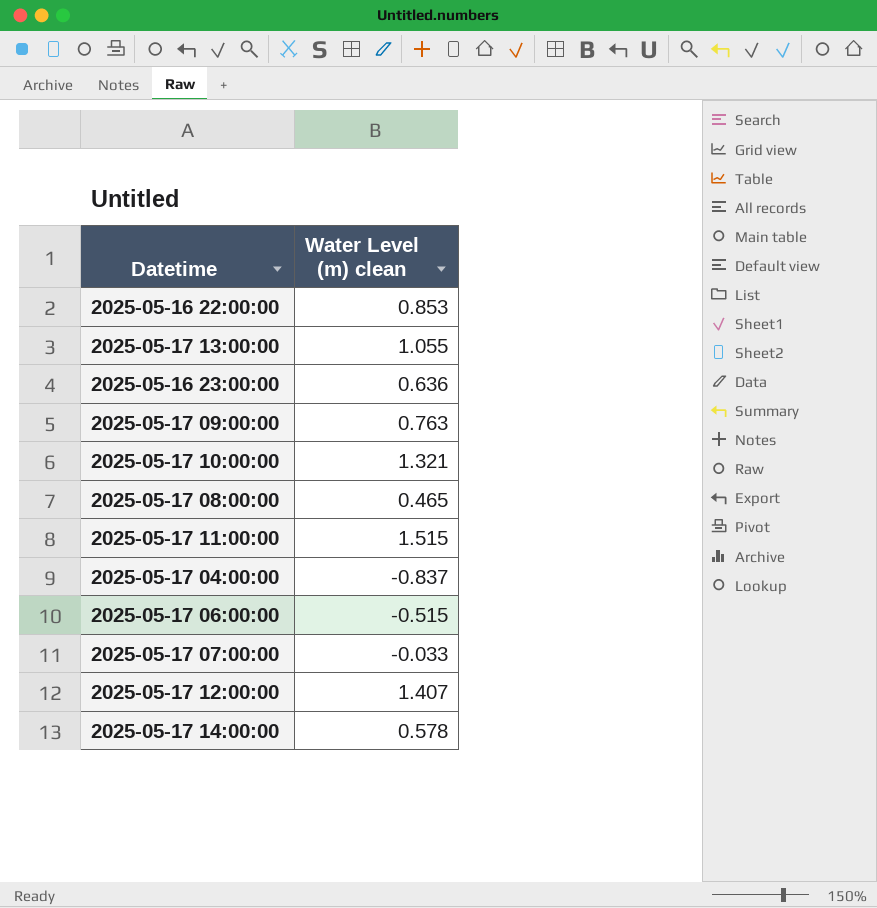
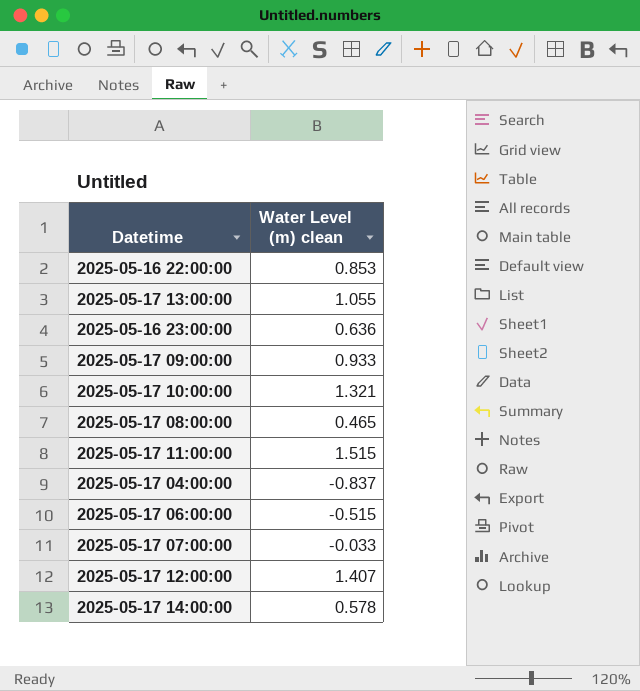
2025-05-17 09:00:00 | Water Level (m) clean: 0.763 -> 0.933

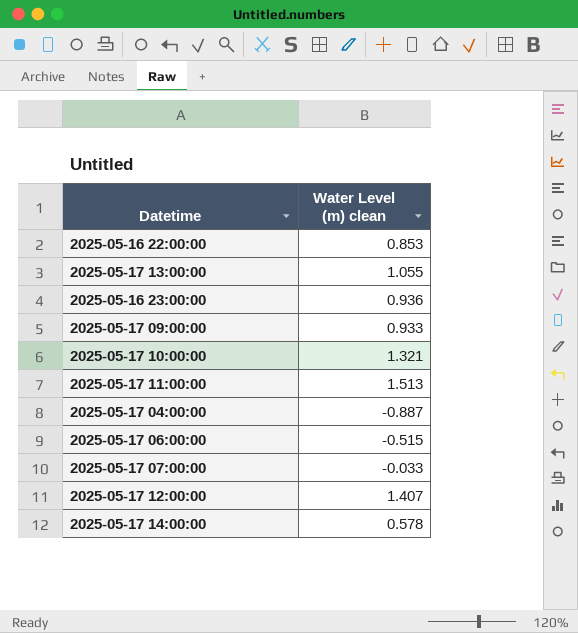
row 2025-05-17 08:00:00: 0.465 -> none
2025-05-16 23:00:00 | Water Level (m) clean: 0.636 -> 0.936
2025-05-17 11:00:00 | Water Level (m) clean: 1.515 -> 1.513
2025-05-17 04:00:00 | Water Level (m) clean: -0.837 -> -0.887

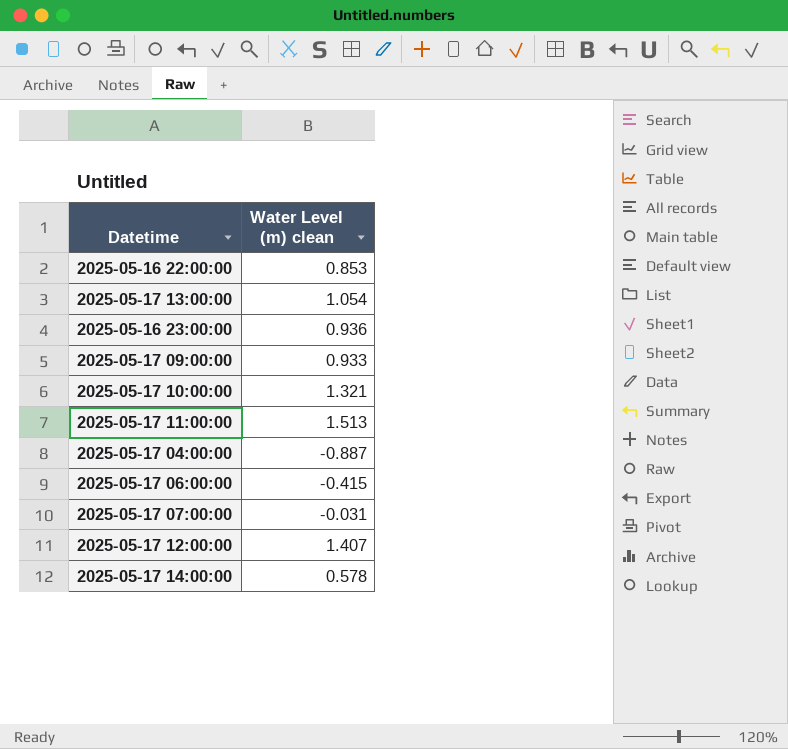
2025-05-17 13:00:00 | Water Level (m) clean: 1.055 -> 1.054
2025-05-17 06:00:00 | Water Level (m) clean: -0.515 -> -0.415
2025-05-17 07:00:00 | Water Level (m) clean: -0.033 -> -0.031

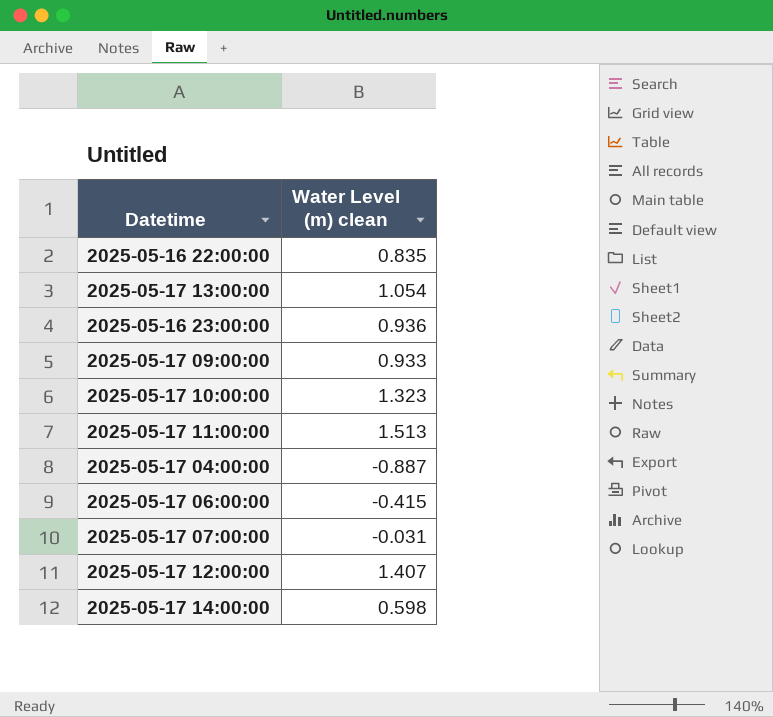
2025-05-16 22:00:00 | Water Level (m) clean: 0.853 -> 0.835
2025-05-17 10:00:00 | Water Level (m) clean: 1.321 -> 1.323
2025-05-17 14:00:00 | Water Level (m) clean: 0.578 -> 0.598

